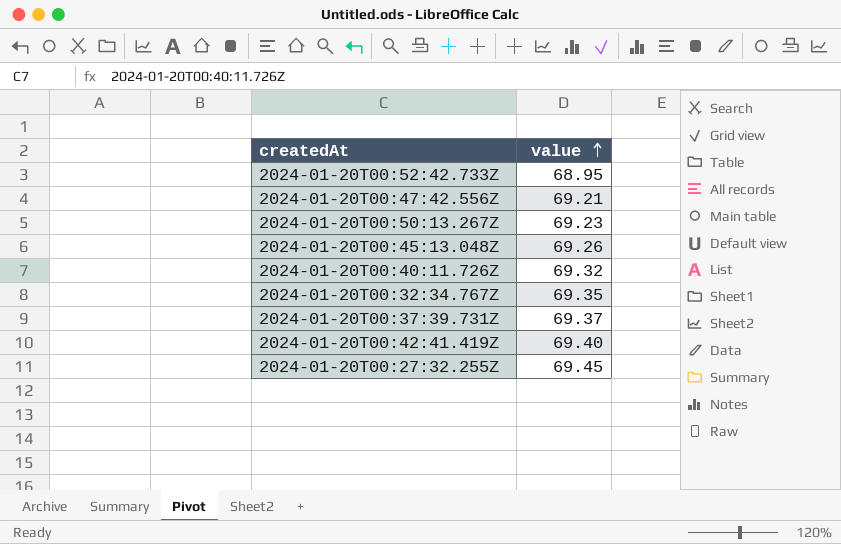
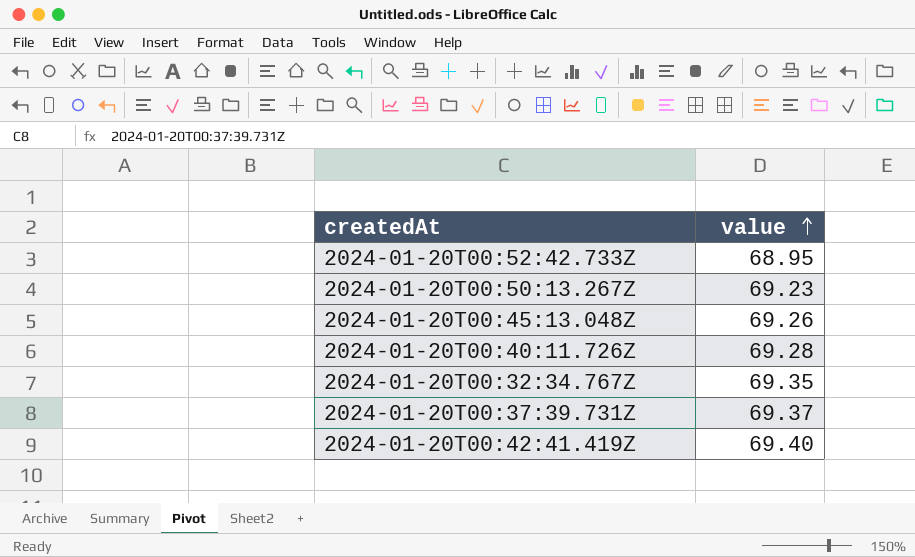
row 2024-01-20T00:47:42.556Z: 69.21 -> none
row 2024-01-20T00:27:32.255Z: 69.45 -> none
2024-01-20T00:40:11.726Z | value: 69.32 -> 69.28

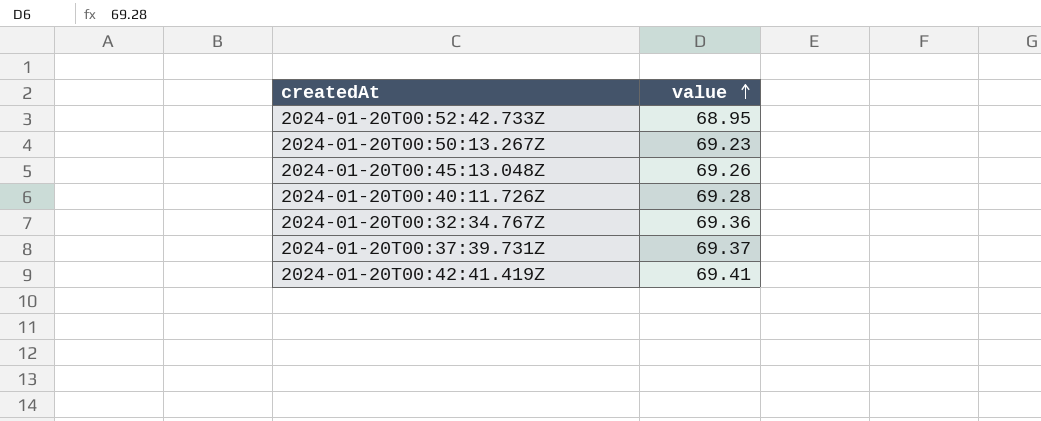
2024-01-20T00:32:34.767Z | value: 69.35 -> 69.36
2024-01-20T00:42:41.419Z | value: 69.40 -> 69.41

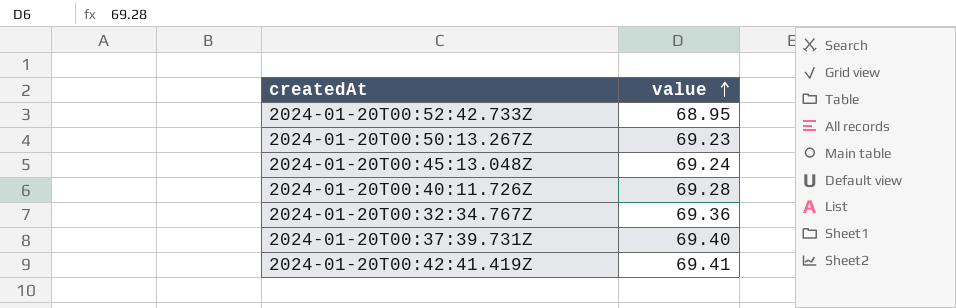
2024-01-20T00:45:13.048Z | value: 69.26 -> 69.24
2024-01-20T00:37:39.731Z | value: 69.37 -> 69.40

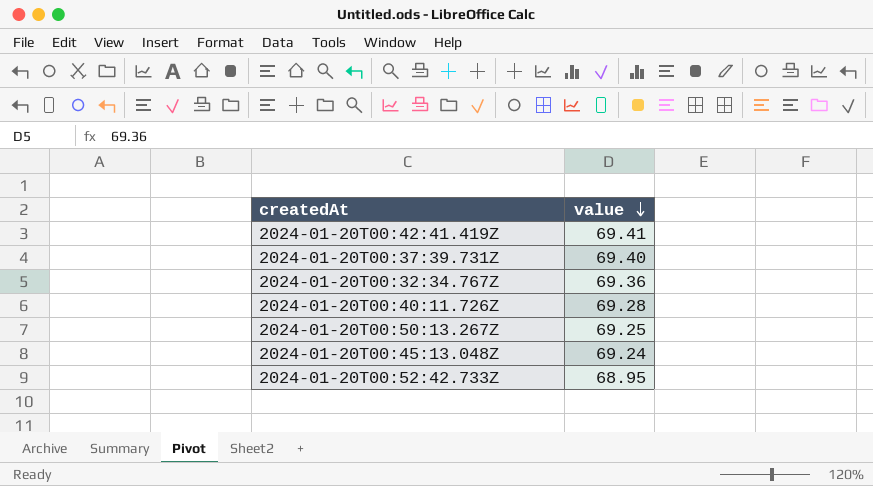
row order: value ascending -> value descending
2024-01-20T00:50:13.267Z | value: 69.23 -> 69.25

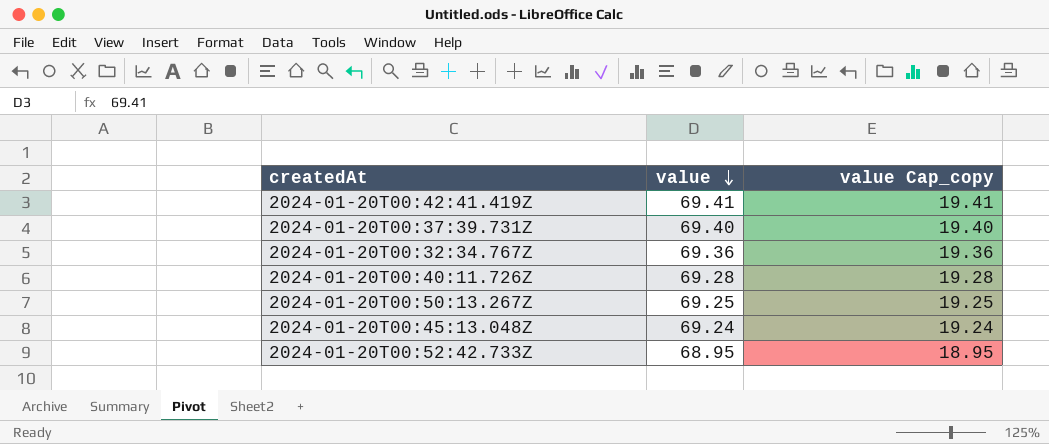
column value Cap_copy | formula: none -> [value] - 50

